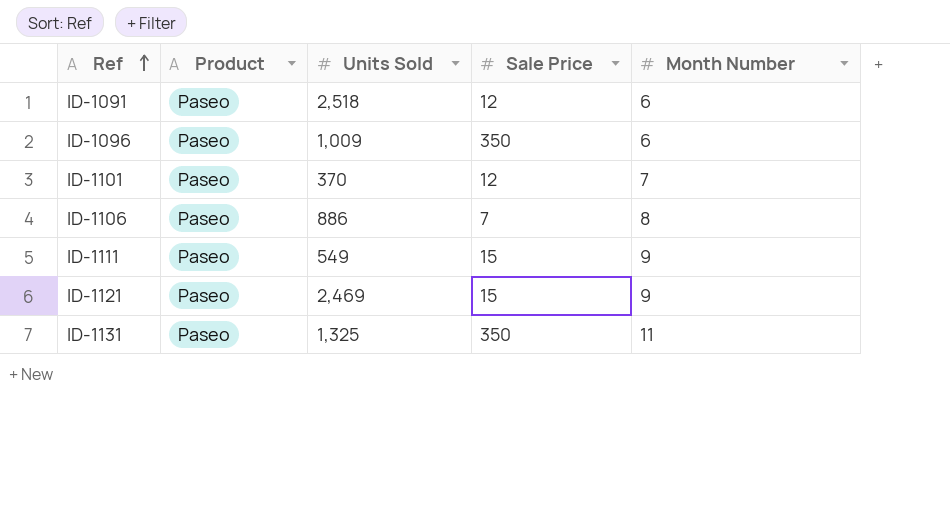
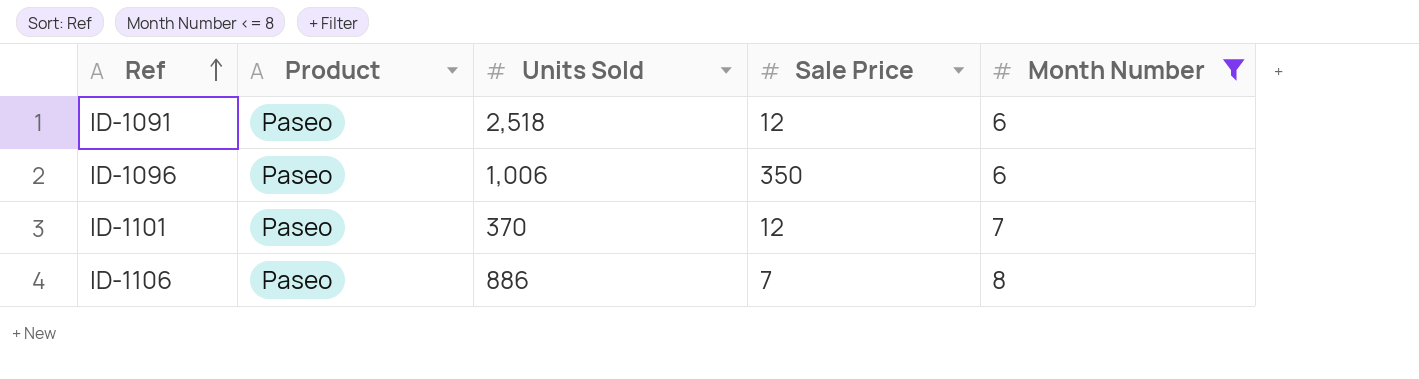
filter: none -> Month Number <= 8
ID-1096 | Units Sold: 1,009 -> 1,006

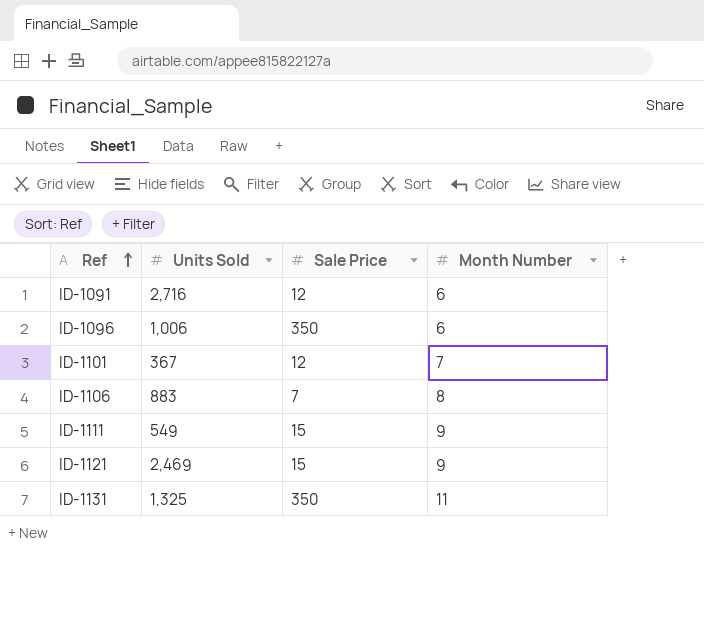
filter: Month Number <= 8 -> none
column Product | position: 2 -> none
ID-1091 | Units Sold: 2,518 -> 2,716
ID-1101 | Units Sold: 370 -> 367
ID-1106 | Units Sold: 886 -> 883

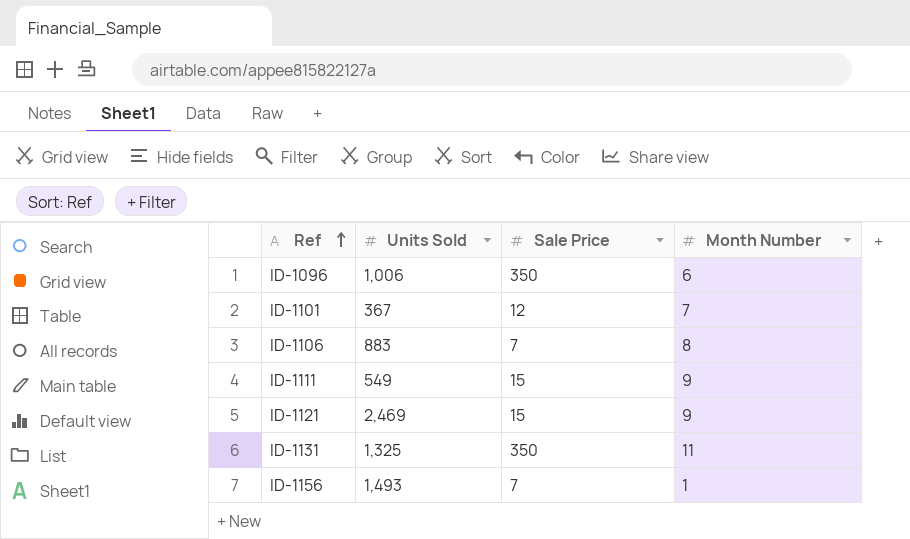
row ID-1091: 2,716 | 12 | 6 -> none
row ID-1156: none -> 1,493 | 7 | 1

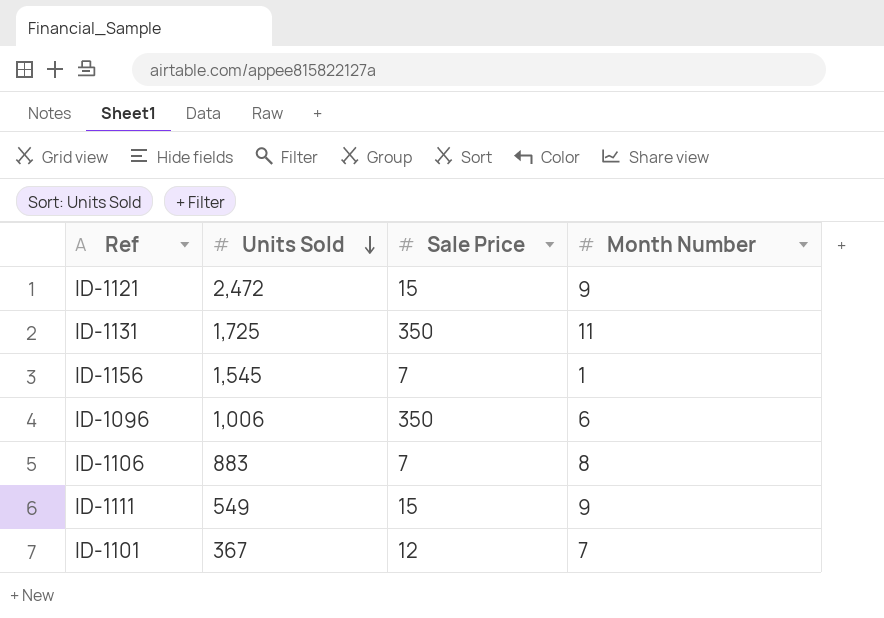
row order: Ref ascending -> Units Sold descending
ID-1121 | Units Sold: 2,469 -> 2,472
ID-1131 | Units Sold: 1,325 -> 1,725
ID-1156 | Units Sold: 1,493 -> 1,545

